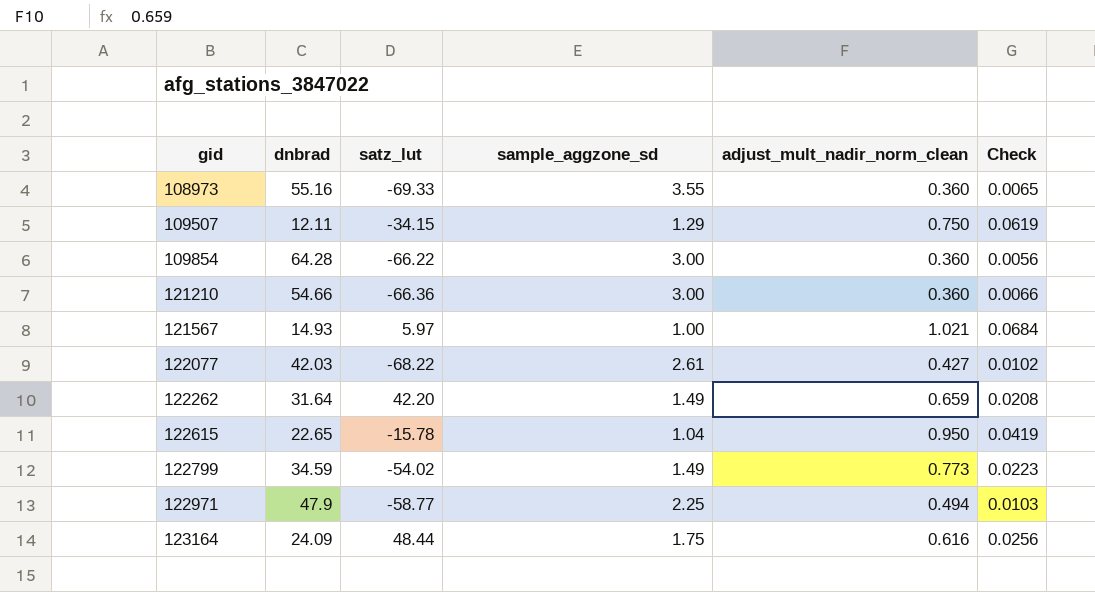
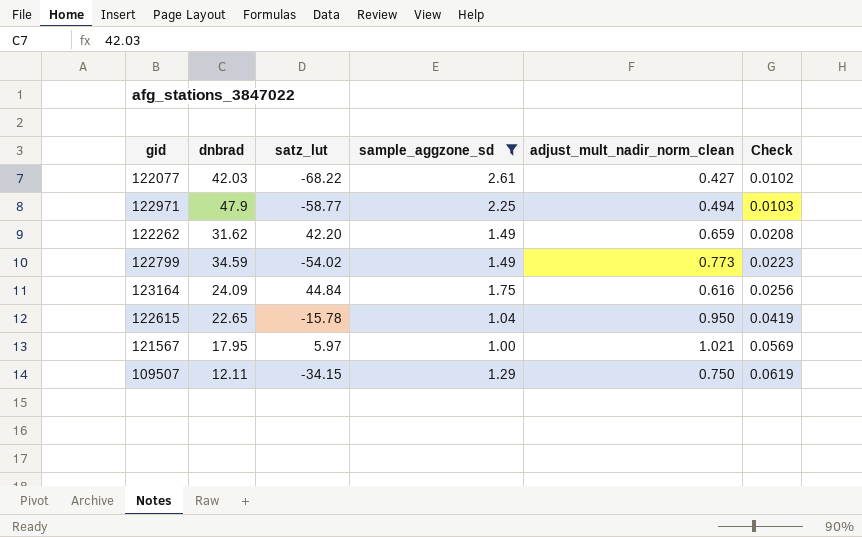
filter: none -> sample_aggzone_sd <= 2.61
row order: gid ascending -> Check ascending
122262 | dnbrad: 31.64 -> 31.62
123164 | satz_lut: 48.44 -> 44.84
121567 | dnbrad: 14.93 -> 17.95
121567 | Check: 0.0684 -> 0.0569

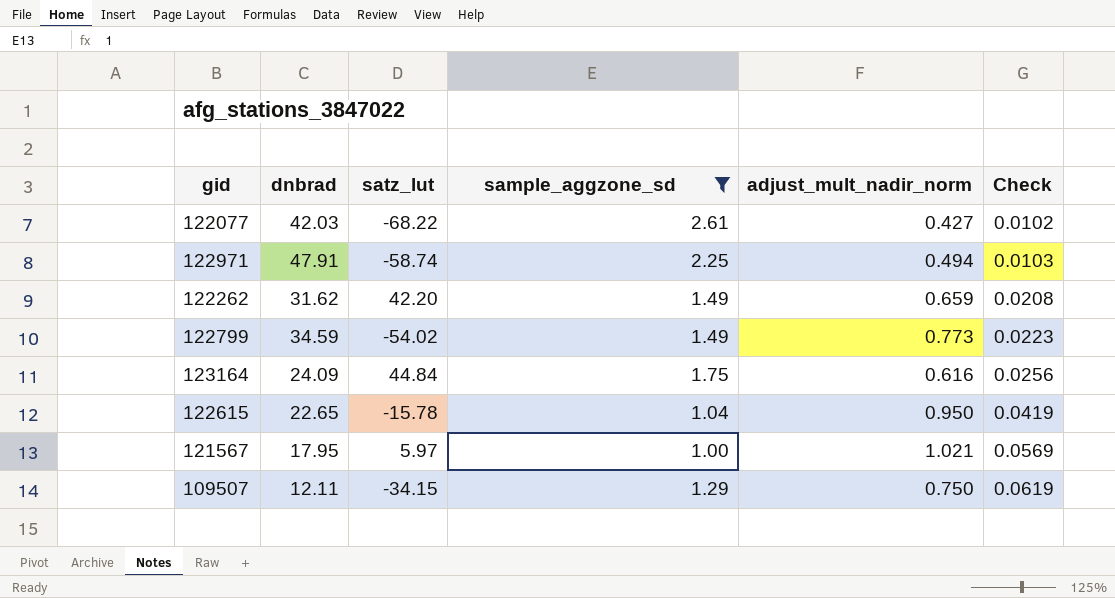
column name: adjust_mult_nadir_norm_clean -> adjust_mult_nadir_norm
122971 | dnbrad: 47.9 -> 47.91
122971 | satz_lut: -58.77 -> -58.74

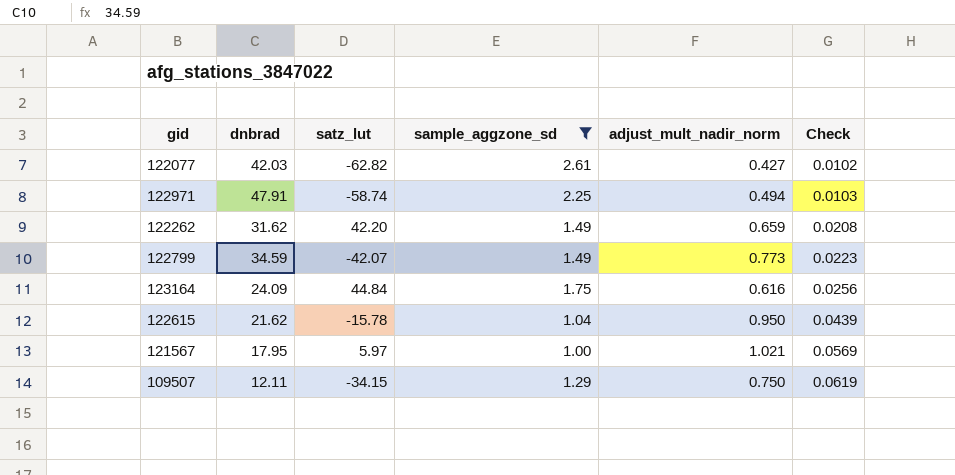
122077 | satz_lut: -68.22 -> -62.82
122799 | satz_lut: -54.02 -> -42.07
122615 | dnbrad: 22.65 -> 21.62
122615 | Check: 0.0419 -> 0.0439

